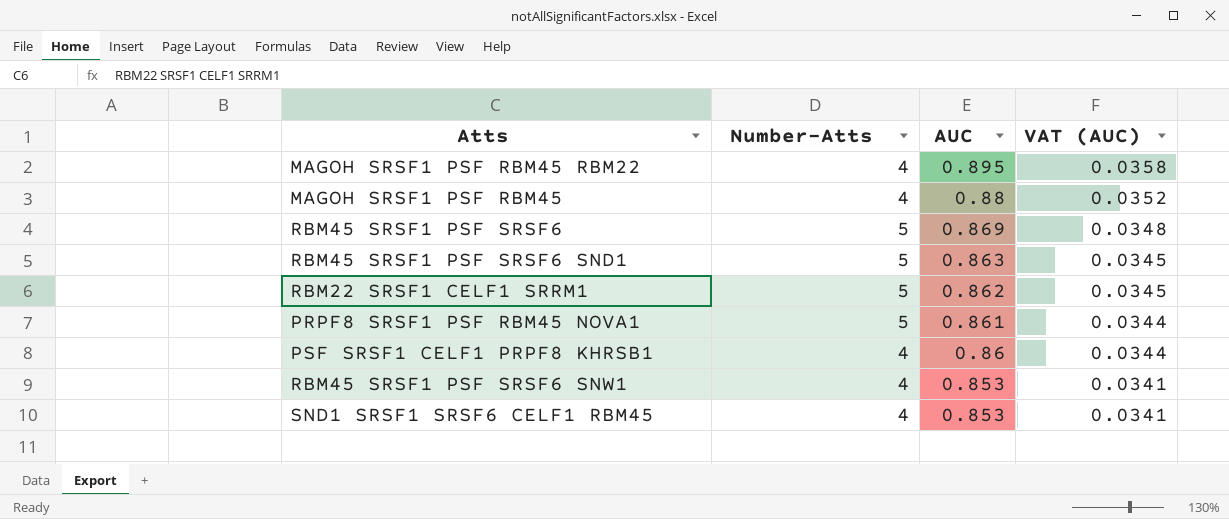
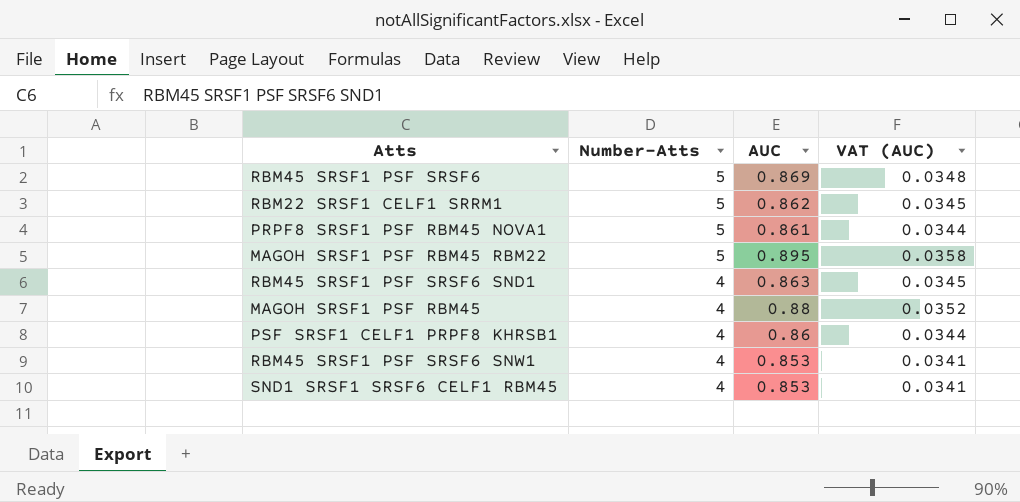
row order: AUC descending -> Number-Atts descending
MAGOH SRSF1 PSF RBM45 RBM22 | Number-Atts: 4 -> 5
RBM45 SRSF1 PSF SRSF6 SND1 | Number-Atts: 5 -> 4

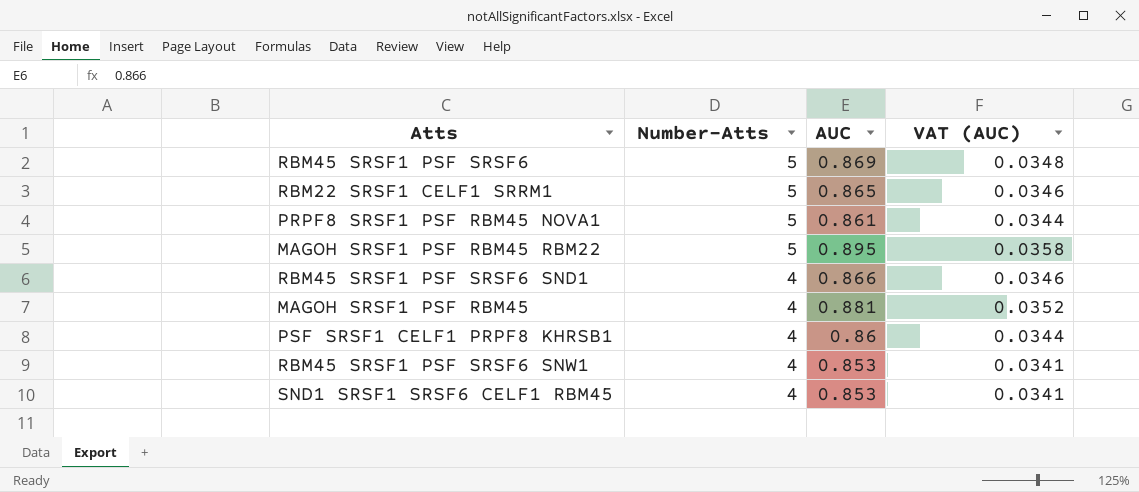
RBM22 SRSF1 CELF1 SRRM1 | AUC: 0.862 -> 0.865
RBM22 SRSF1 CELF1 SRRM1 | VAT (AUC): 0.0345 -> 0.0346
RBM45 SRSF1 PSF SRSF6 SND1 | AUC: 0.863 -> 0.866
RBM45 SRSF1 PSF SRSF6 SND1 | VAT (AUC): 0.0345 -> 0.0346
MAGOH SRSF1 PSF RBM45 | AUC: 0.88 -> 0.881

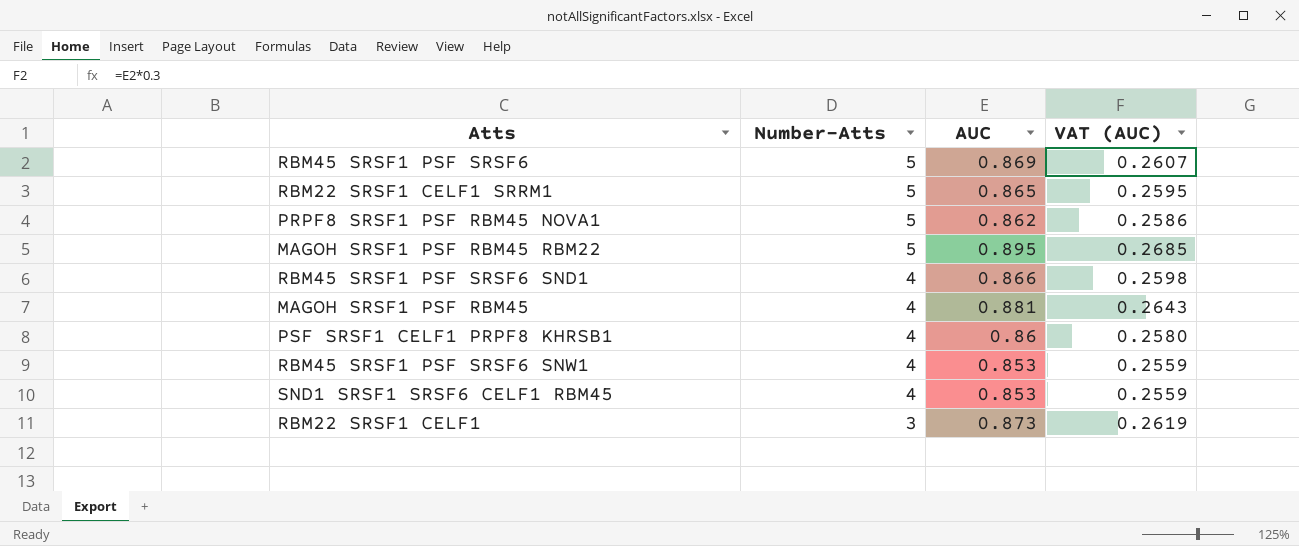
column VAT (AUC) | formula: [AUC] * 0.04 -> [AUC] * 0.3
PRPF8 SRSF1 PSF RBM45 NOVA1 | AUC: 0.861 -> 0.862
row RBM22 SRSF1 CELF1: none -> 3 | 0.873 | 0.2619

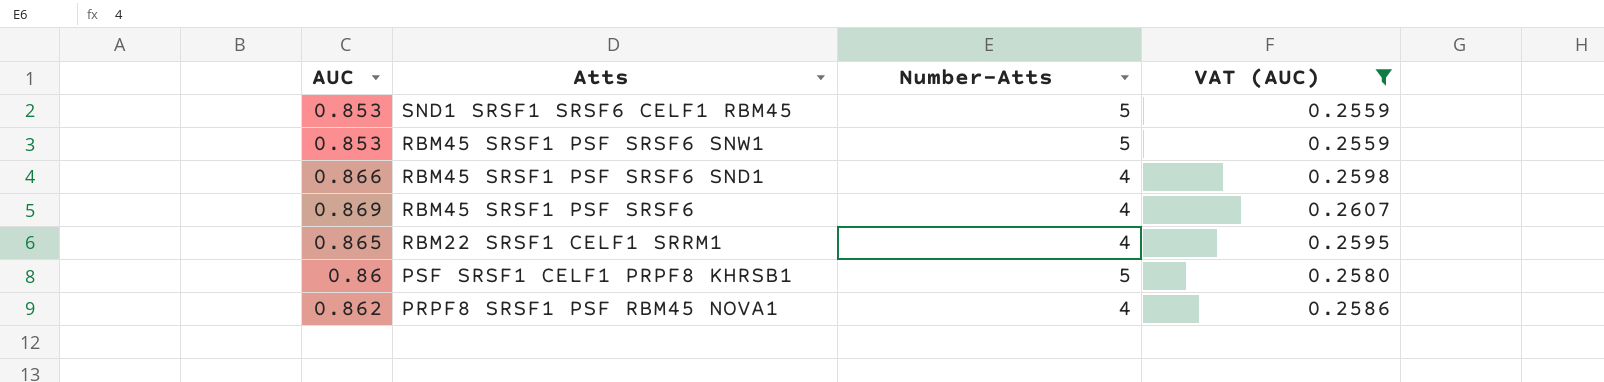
filter: none -> VAT (AUC) <= 0.2607
row order: Number-Atts descending -> Atts descending
column AUC | position: 3 -> 1
SND1 SRSF1 SRSF6 CELF1 RBM45 | Number-Atts: 4 -> 5
RBM45 SRSF1 PSF SRSF6 SNW1 | Number-Atts: 4 -> 5
RBM45 SRSF1 PSF SRSF6 | Number-Atts: 5 -> 4
RBM22 SRSF1 CELF1 SRRM1 | Number-Atts: 5 -> 4
PSF SRSF1 CELF1 PRPF8 KHRSB1 | Number-Atts: 4 -> 5
PRPF8 SRSF1 PSF RBM45 NOVA1 | Number-Atts: 5 -> 4

